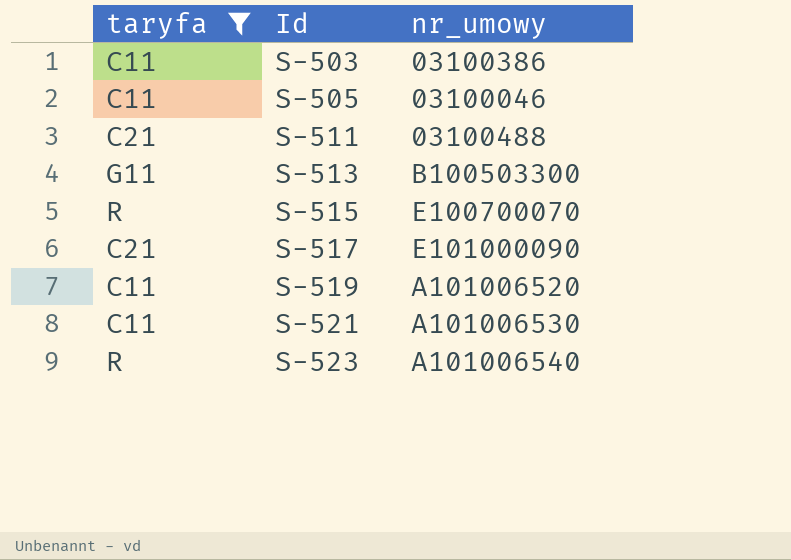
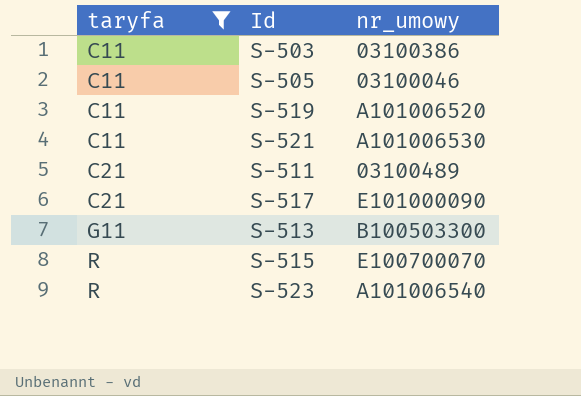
row order: Id ascending -> taryfa ascending
S-511 | nr_umowy: 03100488 -> 03100489

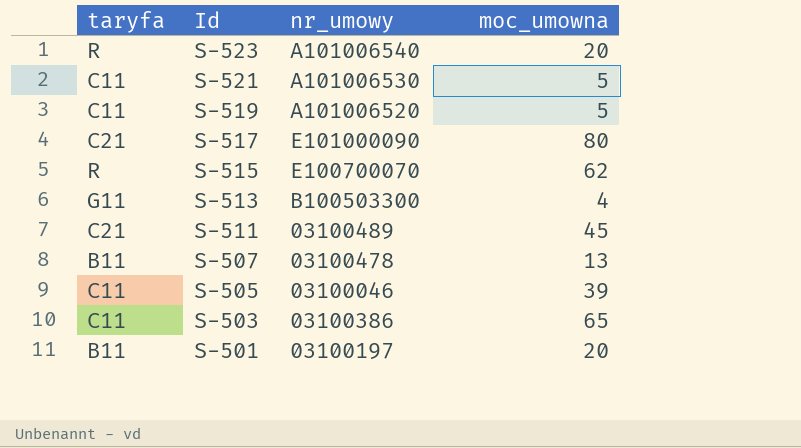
filter: taryfa != B11 -> none
row order: taryfa ascending -> Id descending
column moc_umowna | position: none -> 4

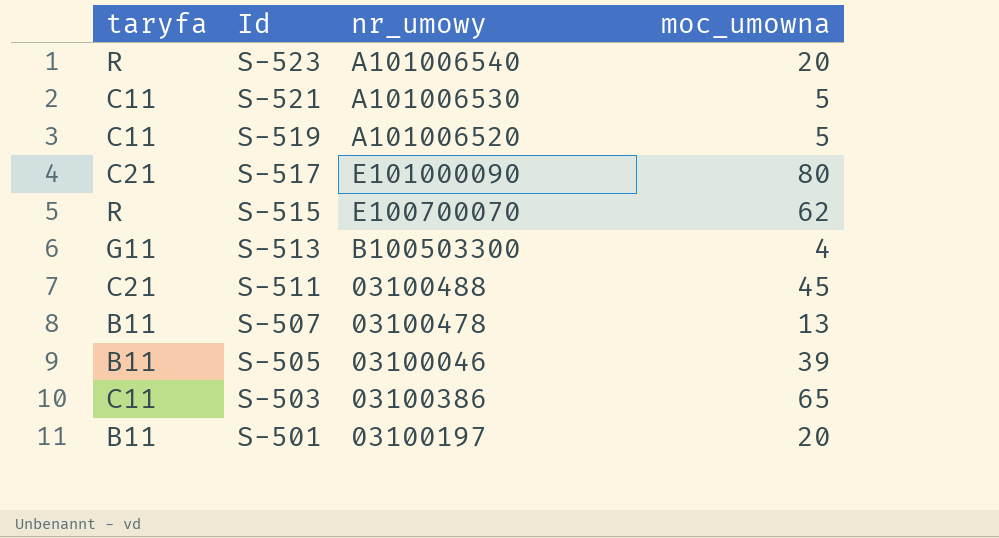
S-511 | nr_umowy: 03100489 -> 03100488
S-505 | taryfa: C11 -> B11

